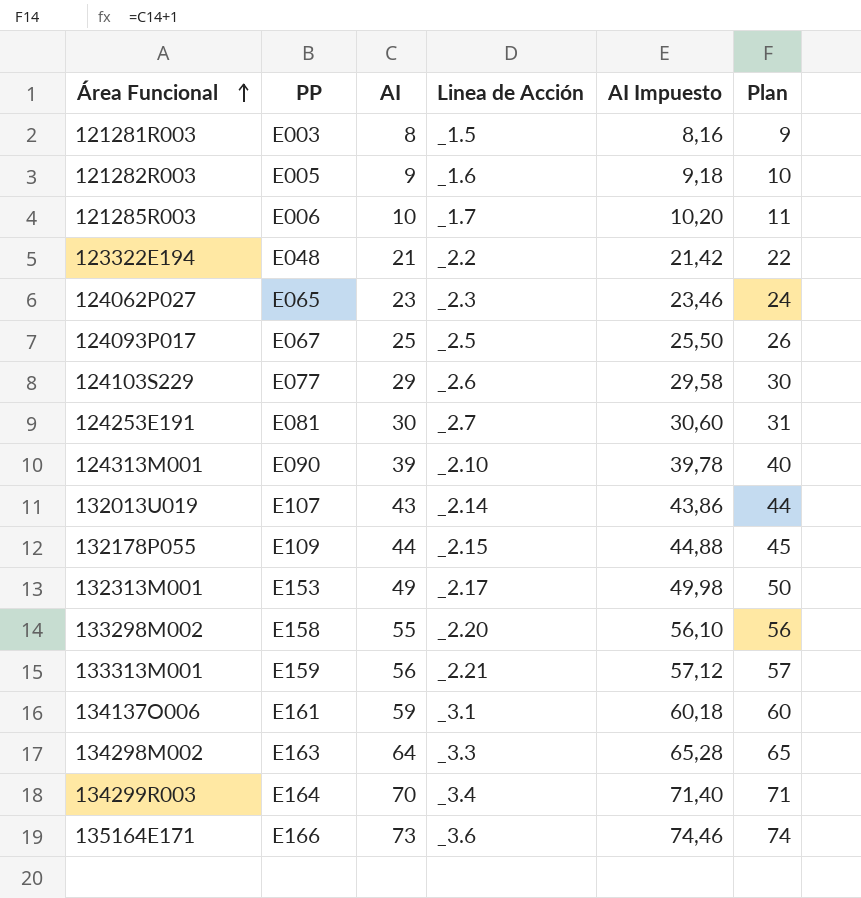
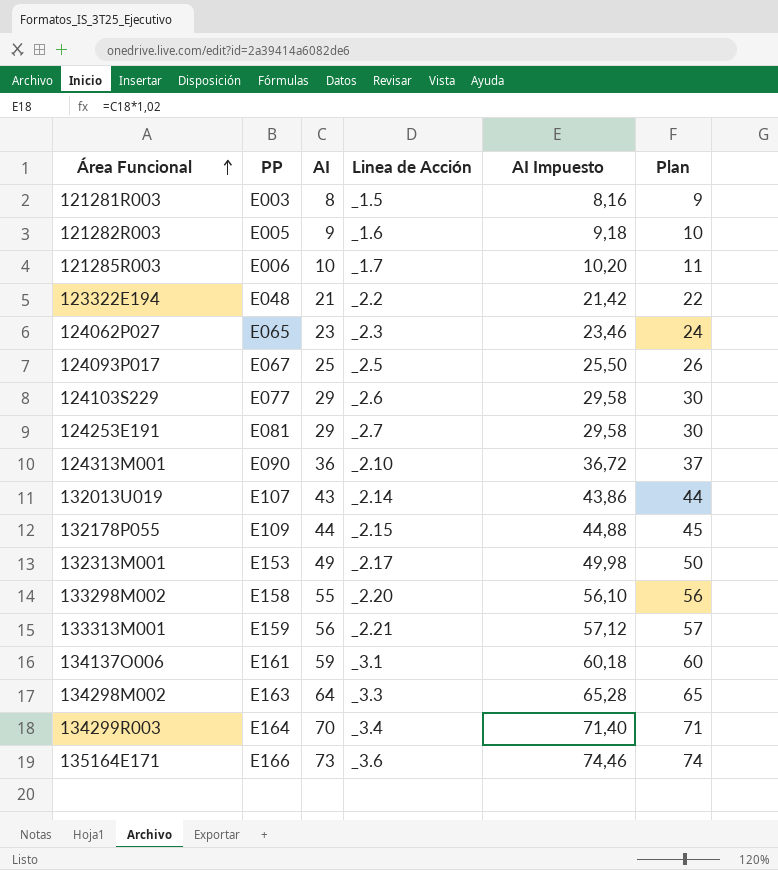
124253E191 | AI: 30 -> 29
124253E191 | AI Impuesto: 30,60 -> 29,58
124253E191 | Plan: 31 -> 30
124313M001 | AI: 39 -> 36
124313M001 | AI Impuesto: 39,78 -> 36,72
124313M001 | Plan: 40 -> 37

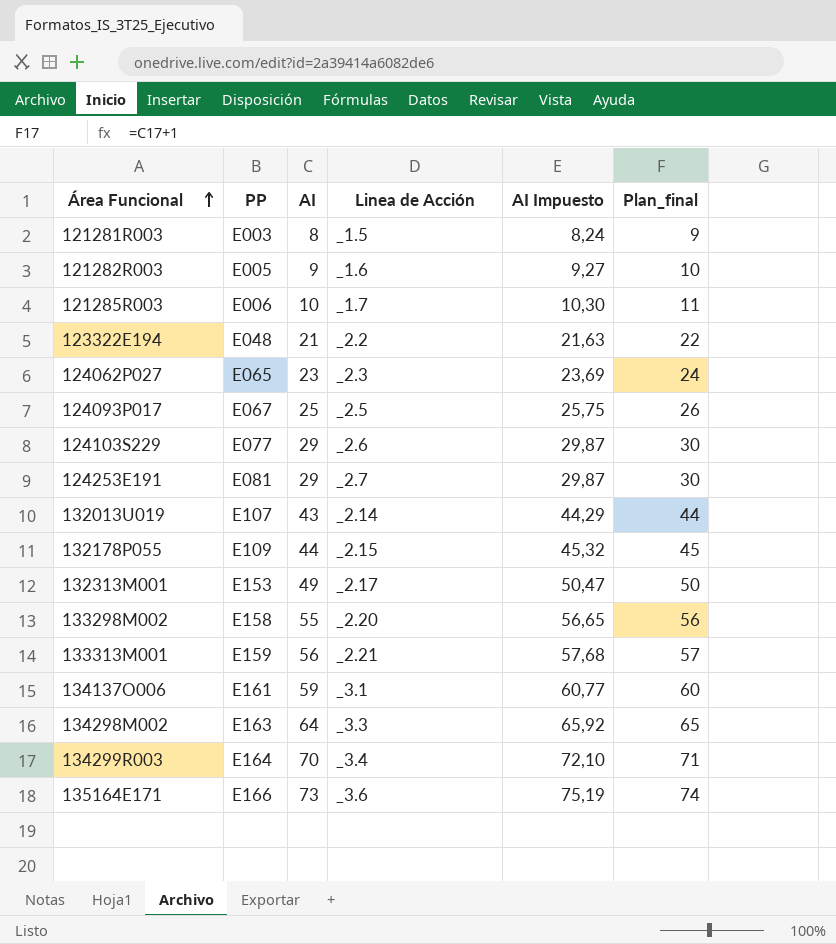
column AI Impuesto | formula: [AI] * 1,02 -> [AI] * 1,03
column name: Plan -> Plan_final
row 124313M001: E090 | 36 | _2.10 | 36,72 | 37 -> none

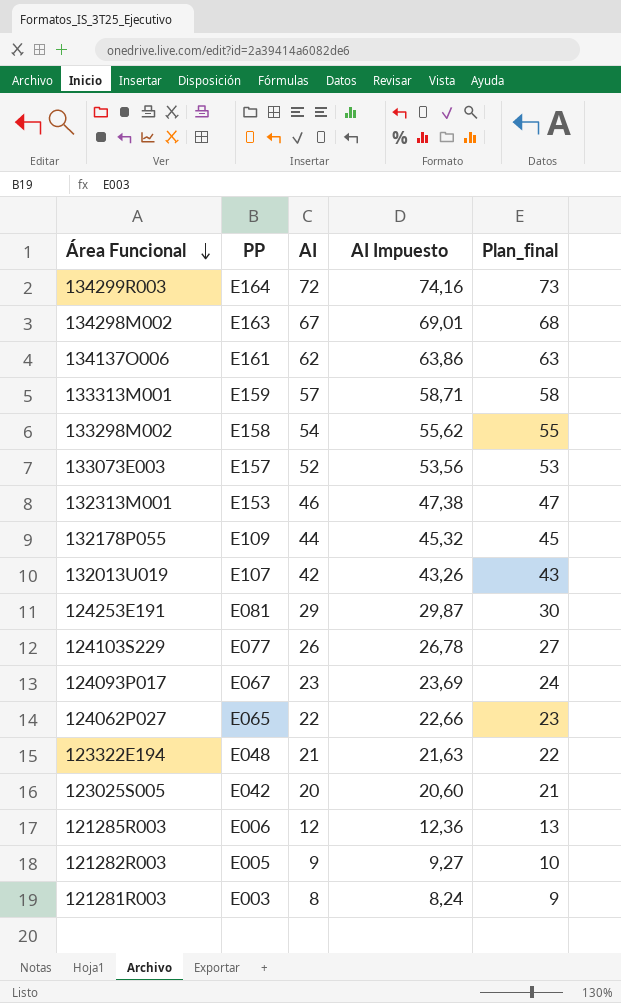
row order: Área Funcional ascending -> Área Funcional descending
column Linea de Acción | position: 4 -> none
row 135164E171: E166 | 73 | _3.6 | 75,19 | 74 -> none
134299R003 | AI: 70 -> 72
134299R003 | AI Impuesto: 72,10 -> 74,16
134299R003 | Plan_final: 71 -> 73
134298M002 | AI: 64 -> 67
134298M002 | AI Impuesto: 65,92 -> 69,01
134298M002 | Plan_final: 65 -> 68
134137O006 | AI: 59 -> 62
134137O006 | AI Impuesto: 60,77 -> 63,86
134137O006 | Plan_final: 60 -> 63
133313M001 | AI: 56 -> 57
133313M001 | AI Impuesto: 57,68 -> 58,71
133313M001 | Plan_final: 57 -> 58
133298M002 | AI: 55 -> 54
133298M002 | AI Impuesto: 56,65 -> 55,62
133298M002 | Plan_final: 56 -> 55
row 133073E003: none -> E157 | 52 | 53,56 | 53
132313M001 | AI: 49 -> 46
132313M001 | AI Impuesto: 50,47 -> 47,38
132313M001 | Plan_final: 50 -> 47
132013U019 | AI: 43 -> 42
132013U019 | AI Impuesto: 44,29 -> 43,26
132013U019 | Plan_final: 44 -> 43
124103S229 | AI: 29 -> 26
124103S229 | AI Impuesto: 29,87 -> 26,78
124103S229 | Plan_final: 30 -> 27
124093P017 | AI: 25 -> 23
124093P017 | AI Impuesto: 25,75 -> 23,69
124093P017 | Plan_final: 26 -> 24
124062P027 | AI: 23 -> 22
124062P027 | AI Impuesto: 23,69 -> 22,66
124062P027 | Plan_final: 24 -> 23
row 123025S005: none -> E042 | 20 | 20,60 | 21
121285R003 | AI: 10 -> 12
121285R003 | AI Impuesto: 10,30 -> 12,36
121285R003 | Plan_final: 11 -> 13

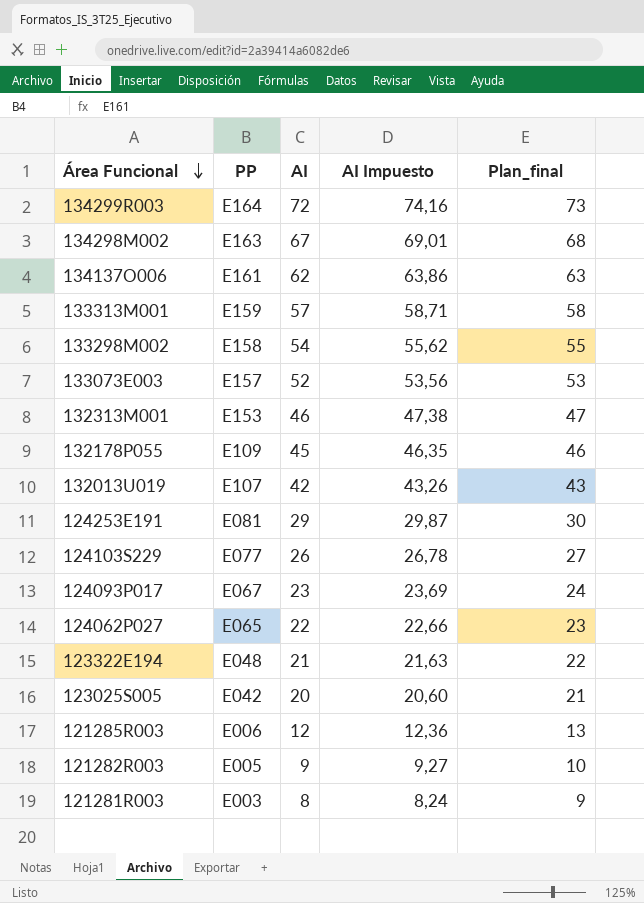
132178P055 | AI: 44 -> 45
132178P055 | AI Impuesto: 45,32 -> 46,35
132178P055 | Plan_final: 45 -> 46

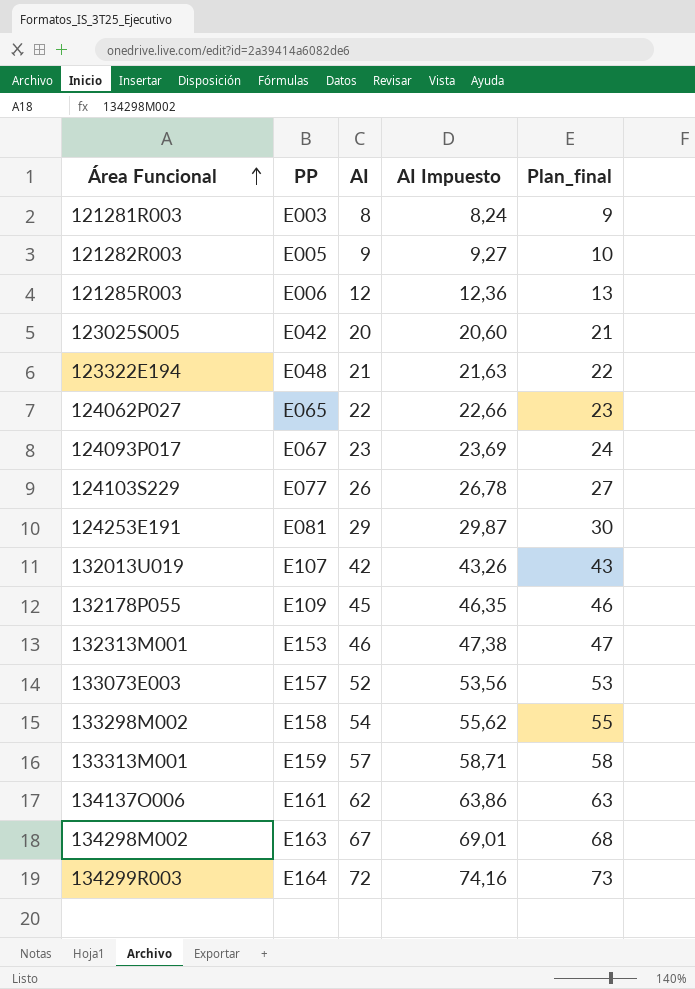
row order: Área Funcional descending -> Área Funcional ascending

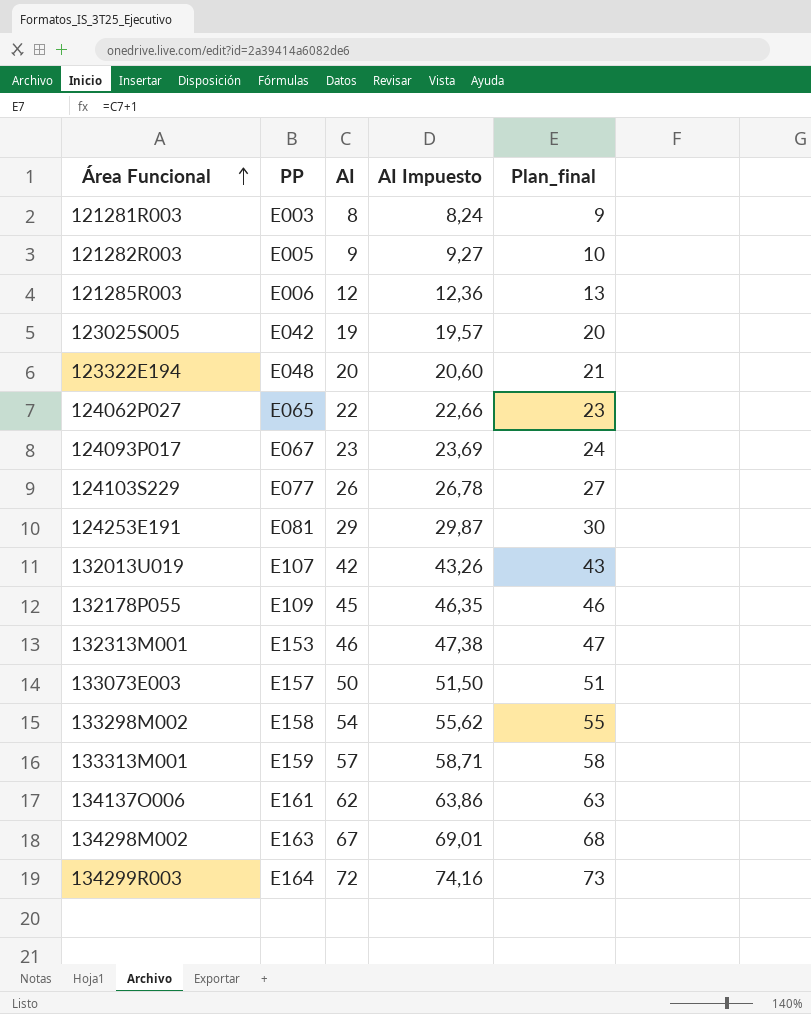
123025S005 | AI: 20 -> 19
123025S005 | AI Impuesto: 20,60 -> 19,57
123025S005 | Plan_final: 21 -> 20
123322E194 | AI: 21 -> 20
123322E194 | AI Impuesto: 21,63 -> 20,60
123322E194 | Plan_final: 22 -> 21
133073E003 | AI: 52 -> 50
133073E003 | AI Impuesto: 53,56 -> 51,50
133073E003 | Plan_final: 53 -> 51

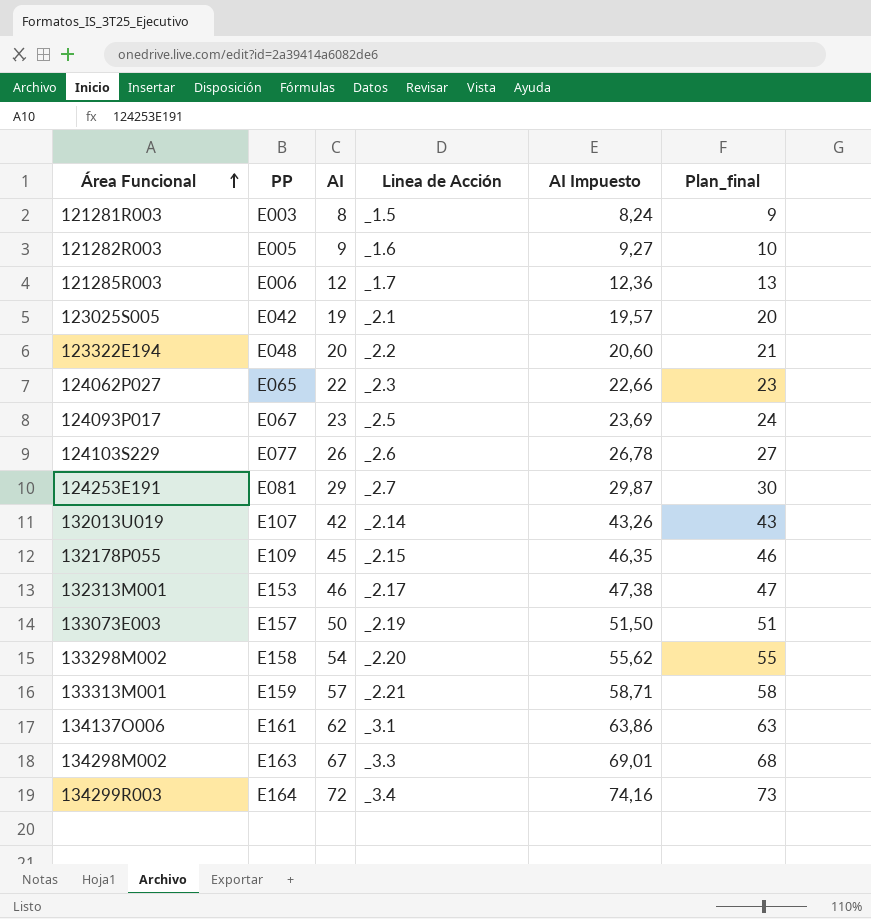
column Linea de Acción | position: none -> 4

